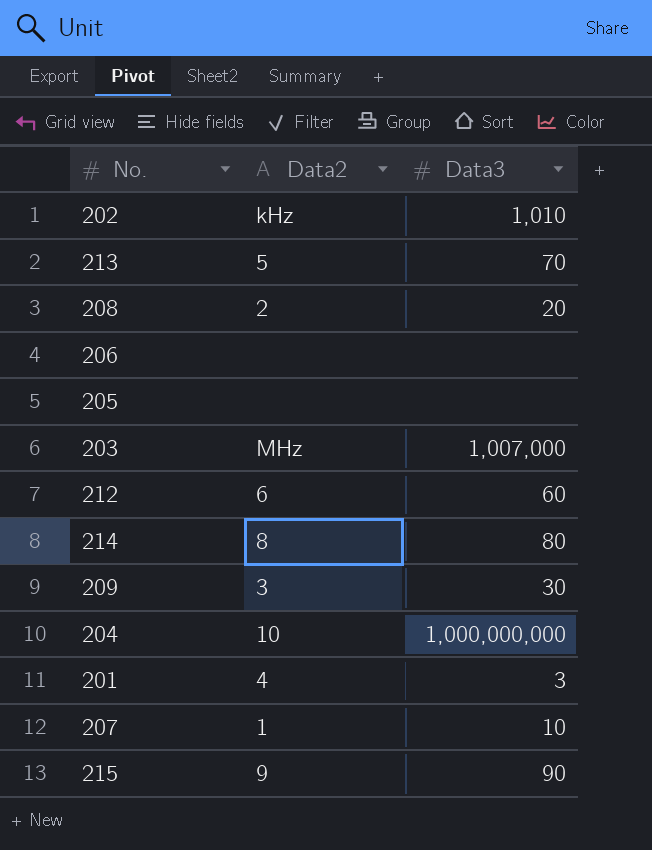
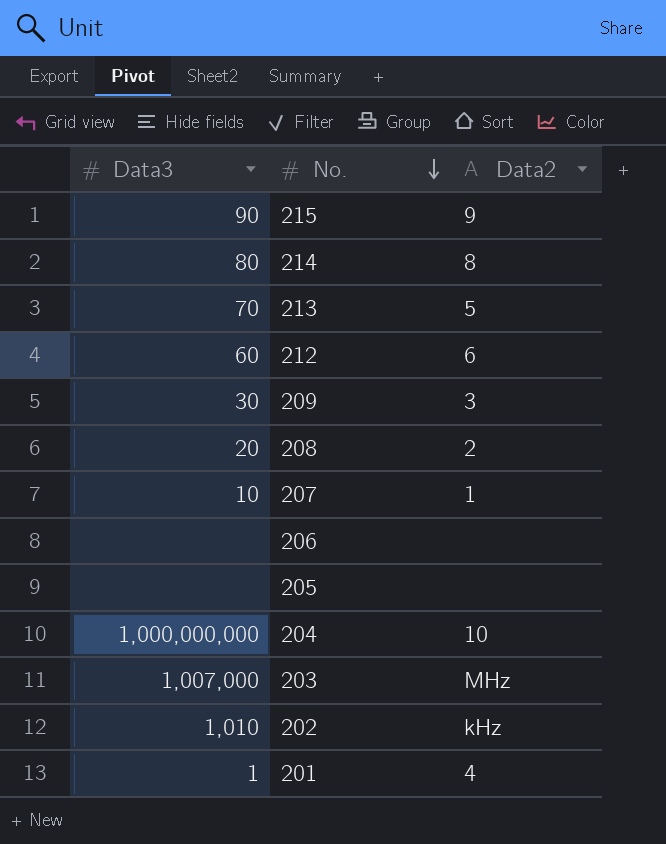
row order: none -> No. descending
column Data3 | position: 3 -> 1
201 | Data3: 3 -> 1

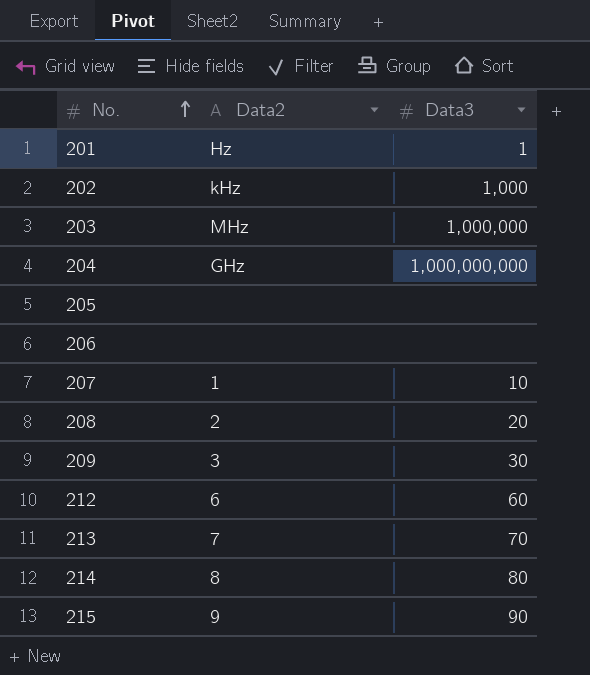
row order: No. descending -> No. ascending
column Data3 | position: 1 -> 3
201 | Data2: 4 -> Hz
202 | Data3: 1,010 -> 1,000
203 | Data3: 1,007,000 -> 1,000,000
204 | Data2: 10 -> GHz
213 | Data2: 5 -> 7

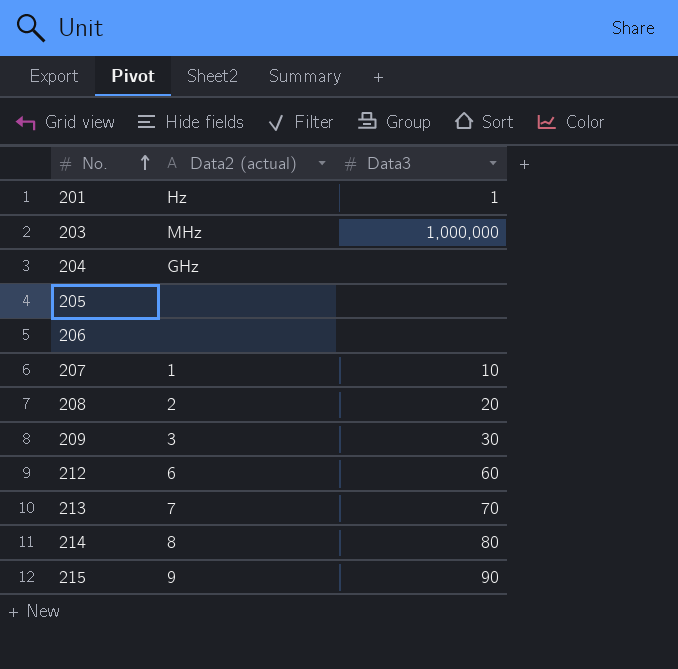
column name: Data2 -> Data2 (actual)
row 202: kHz | 1,000 -> none
204 | Data3: 1,000,000,000 -> none

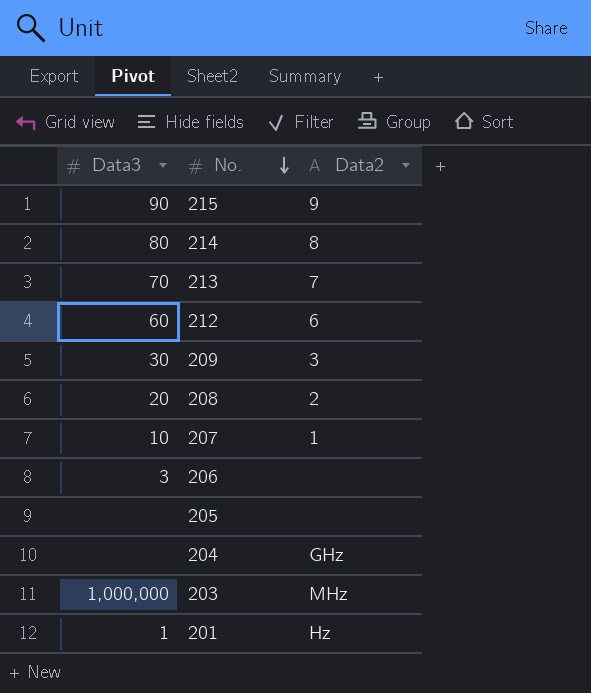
row order: No. ascending -> No. descending
column Data3 | position: 3 -> 1
column name: Data2 (actual) -> Data2
206 | Data3: none -> 3

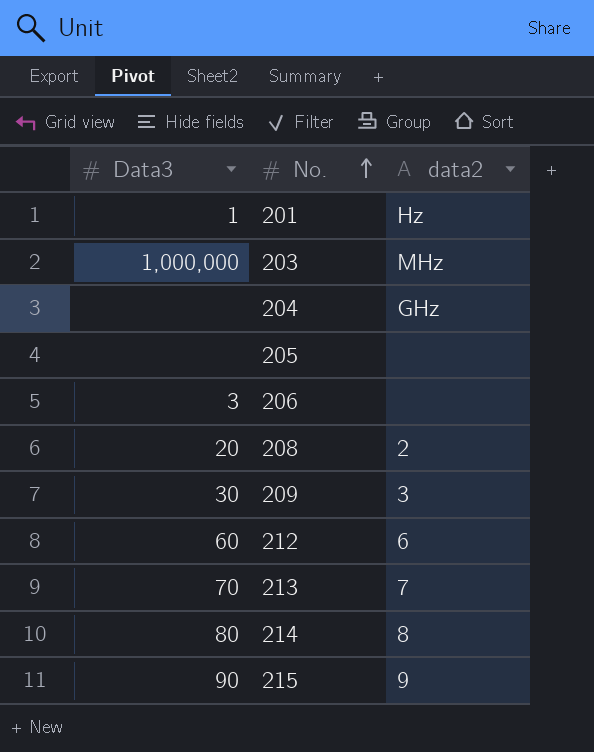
row order: No. descending -> No. ascending
column name: Data2 -> data2
row 207: 10 | 1 -> none

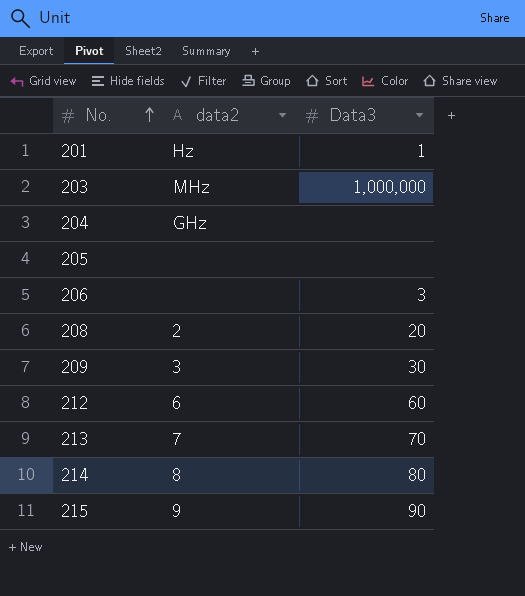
column Data3 | position: 1 -> 3

